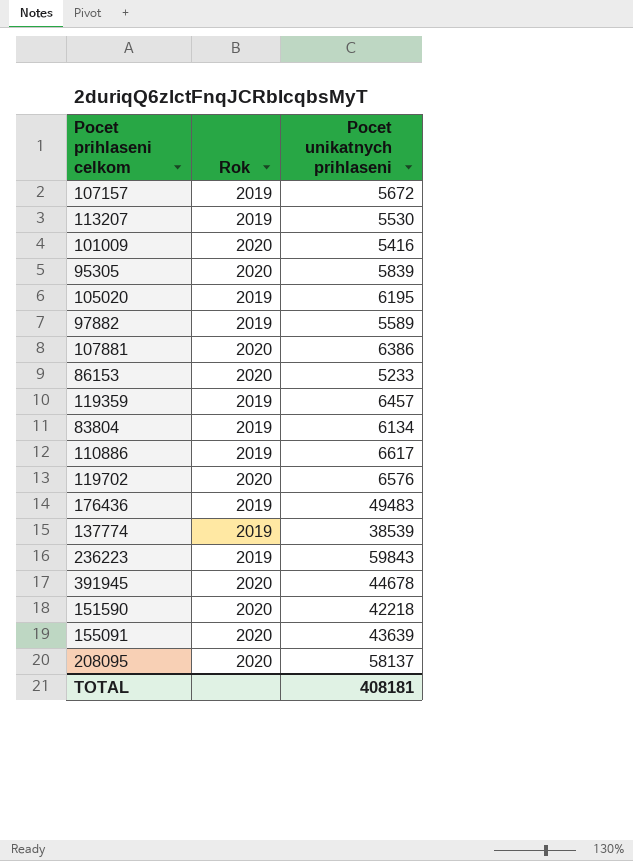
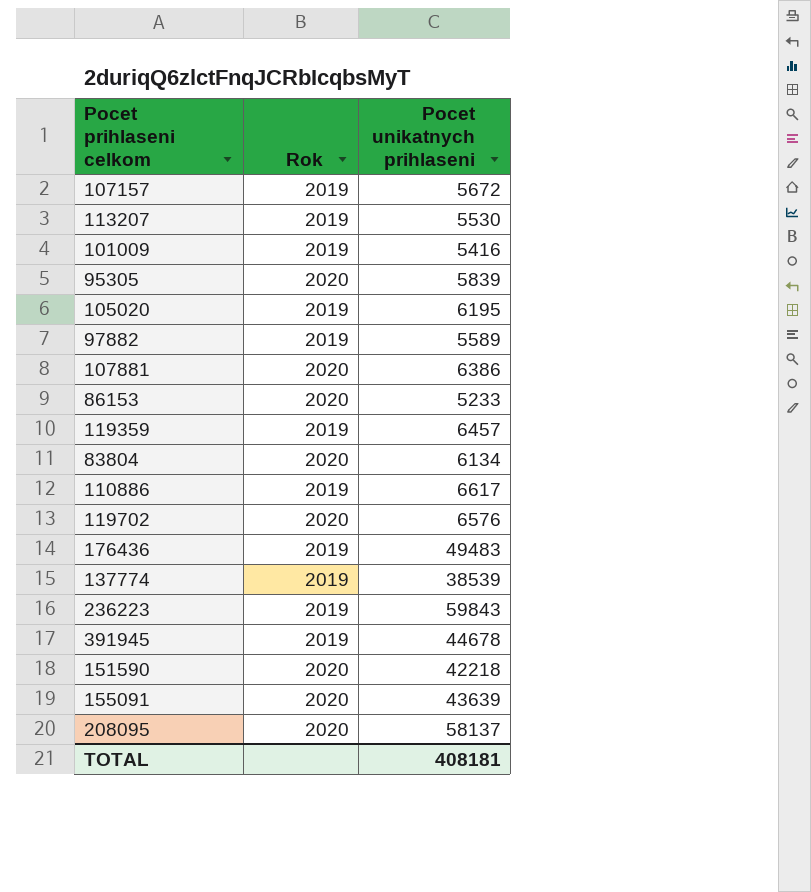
101009 | Rok: 2020 -> 2019
83804 | Rok: 2019 -> 2020
391945 | Rok: 2020 -> 2019

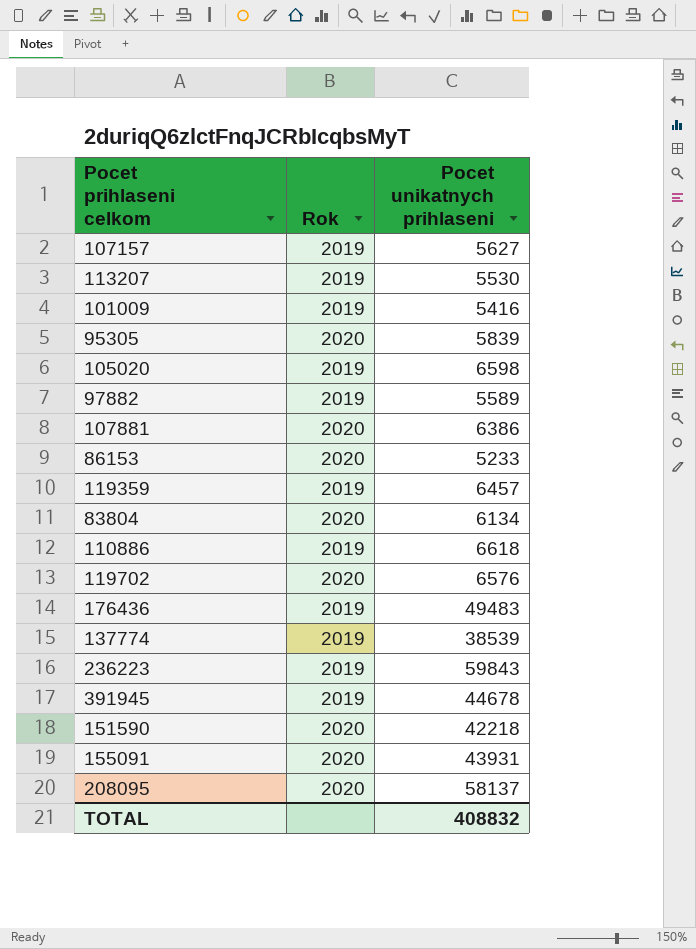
107157 | Pocet unikatnych prihlaseni: 5672 -> 5627
105020 | Pocet unikatnych prihlaseni: 6195 -> 6598
110886 | Pocet unikatnych prihlaseni: 6617 -> 6618
155091 | Pocet unikatnych prihlaseni: 43639 -> 43931
TOTAL | Pocet unikatnych prihlaseni: 408181 -> 408832

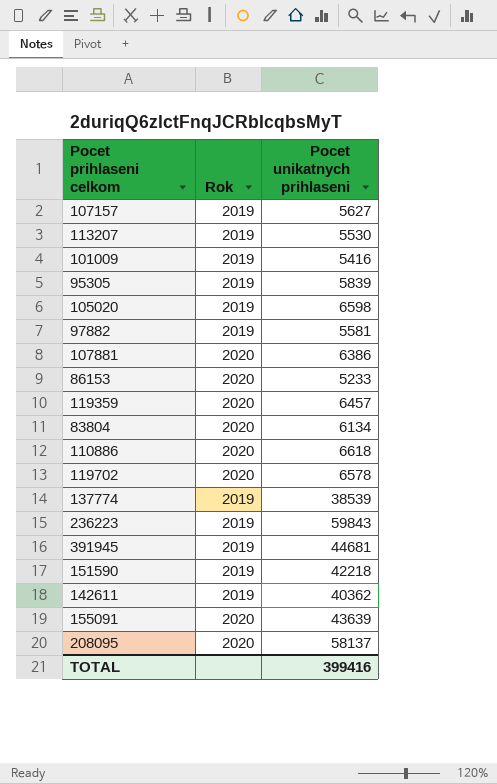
row 176436: 2019 | 49483 -> none
95305 | Rok: 2020 -> 2019
97882 | Pocet unikatnych prihlaseni: 5589 -> 5581
119359 | Rok: 2019 -> 2020
110886 | Rok: 2019 -> 2020
119702 | Pocet unikatnych prihlaseni: 6576 -> 6578
391945 | Pocet unikatnych prihlaseni: 44678 -> 44681
151590 | Rok: 2020 -> 2019
row 142611: none -> 2019 | 40362
155091 | Pocet unikatnych prihlaseni: 43931 -> 43639
TOTAL | Pocet unikatnych prihlaseni: 408832 -> 399416

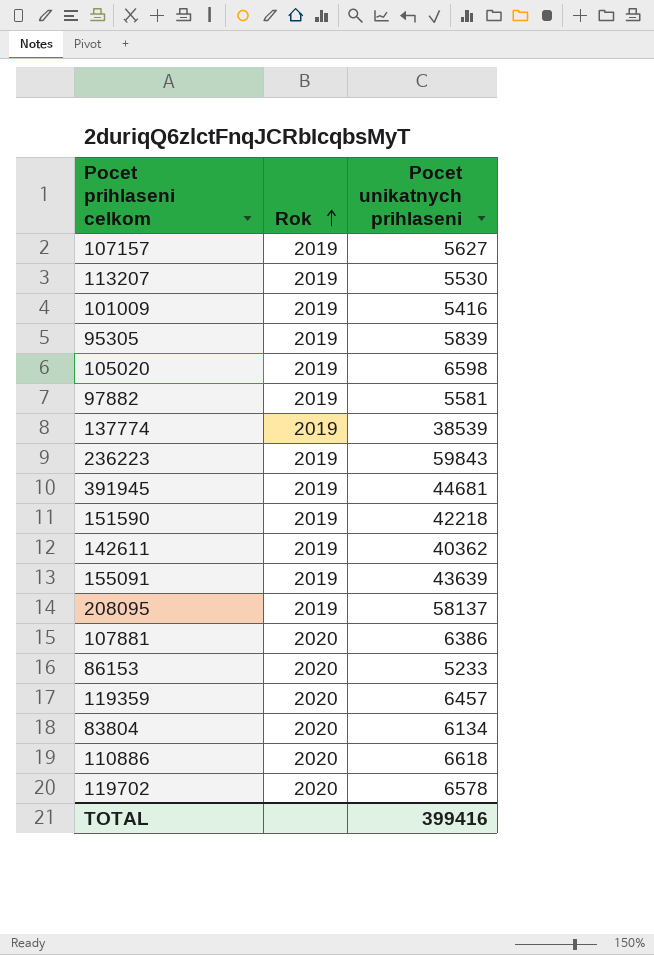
row order: none -> Rok ascending
155091 | Rok: 2020 -> 2019
208095 | Rok: 2020 -> 2019

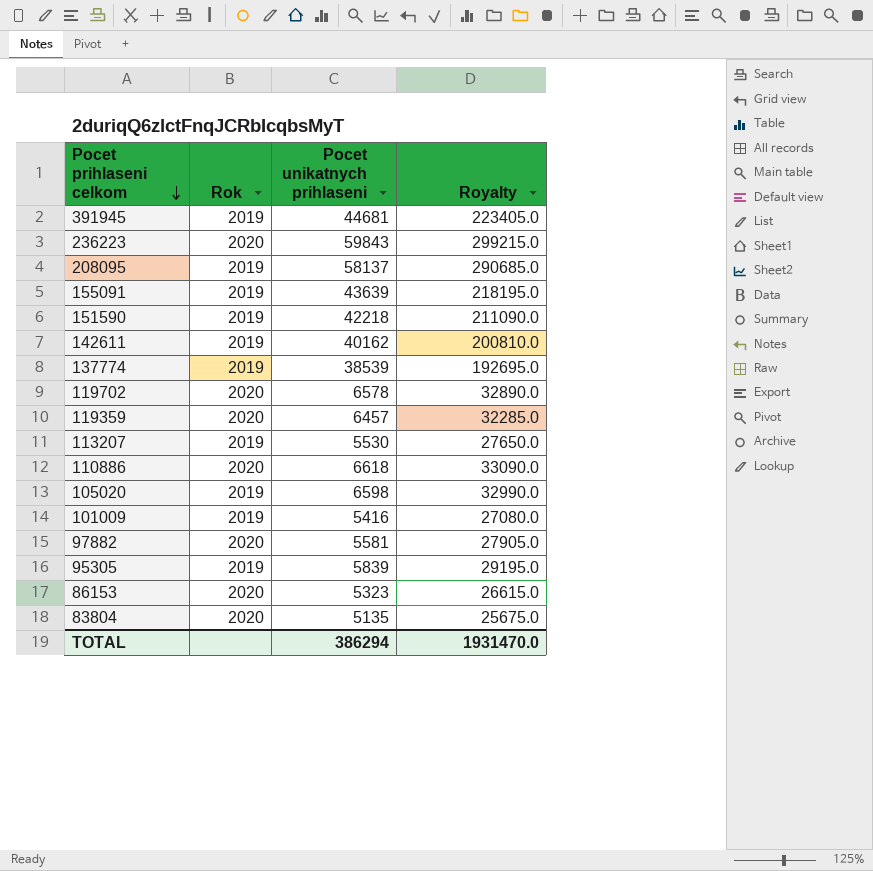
row order: Rok ascending -> Pocet prihlaseni celkom descending
column Royalty | formula: none -> [Pocet unikatnych prihlaseni] * 5
row 107157: 2019 | 5627 -> none
row 107881: 2020 | 6386 -> none
236223 | Rok: 2019 -> 2020
142611 | Pocet unikatnych prihlaseni: 40362 -> 40162
97882 | Rok: 2019 -> 2020
86153 | Pocet unikatnych prihlaseni: 5233 -> 5323
83804 | Pocet unikatnych prihlaseni: 6134 -> 5135
TOTAL | Pocet unikatnych prihlaseni: 399416 -> 386294

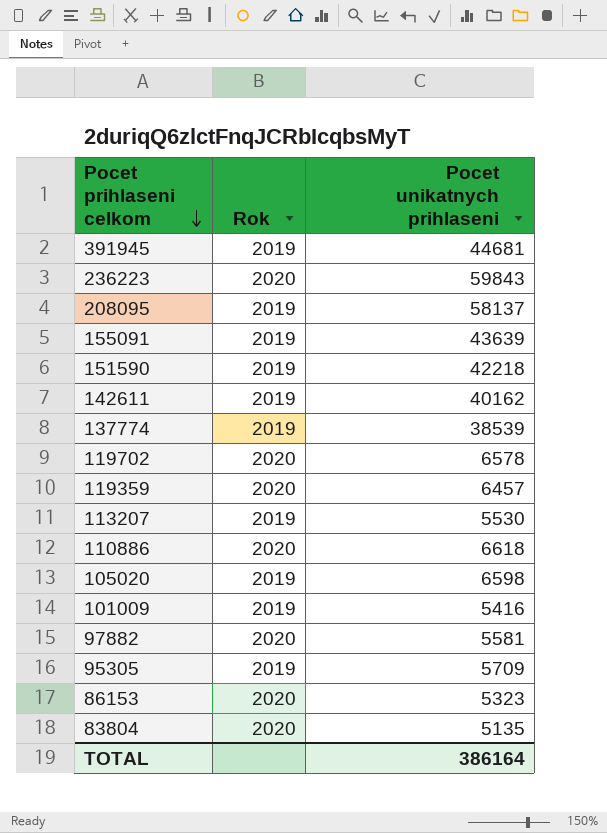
column Royalty | formula: [Pocet unikatnych prihlaseni] * 5 -> none
95305 | Pocet unikatnych prihlaseni: 5839 -> 5709
TOTAL | Pocet unikatnych prihlaseni: 386294 -> 386164

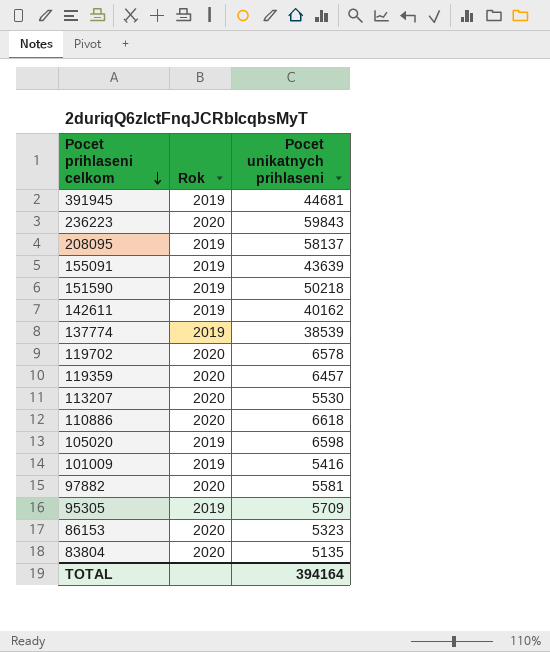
151590 | Pocet unikatnych prihlaseni: 42218 -> 50218
113207 | Rok: 2019 -> 2020
TOTAL | Pocet unikatnych prihlaseni: 386164 -> 394164

